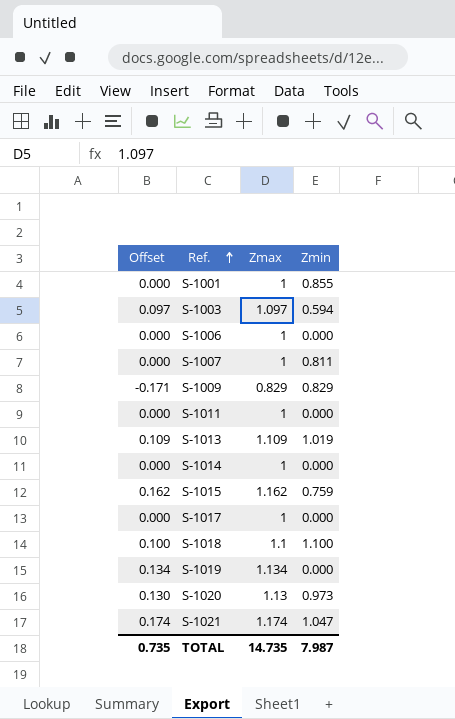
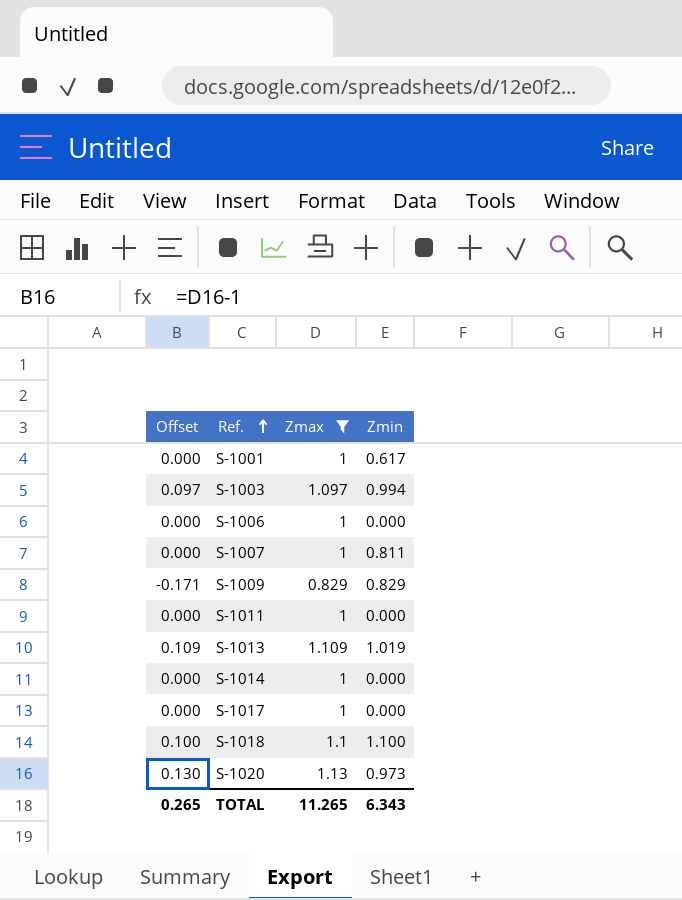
filter: none -> Zmax <= 1.13
S-1001 | Zmin: 0.855 -> 0.617
S-1003 | Zmin: 0.594 -> 0.994
TOTAL | Offset: 0.735 -> 0.265
TOTAL | Zmax: 14.735 -> 11.265
TOTAL | Zmin: 7.987 -> 6.343

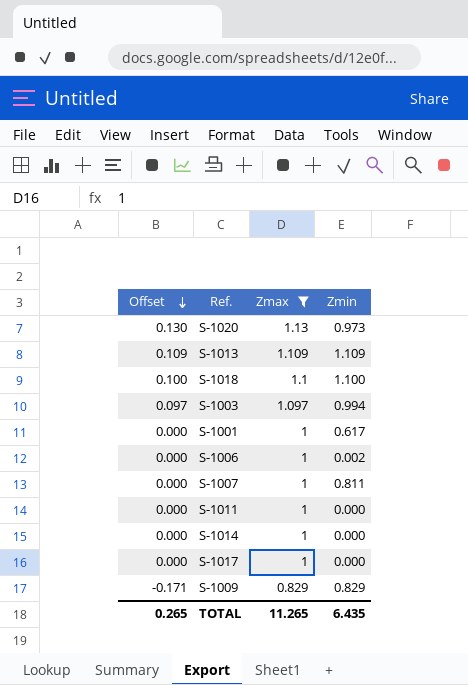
row order: Ref. ascending -> Offset descending
S-1013 | Zmin: 1.019 -> 1.109
S-1006 | Zmin: 0.000 -> 0.002
TOTAL | Zmin: 6.343 -> 6.435

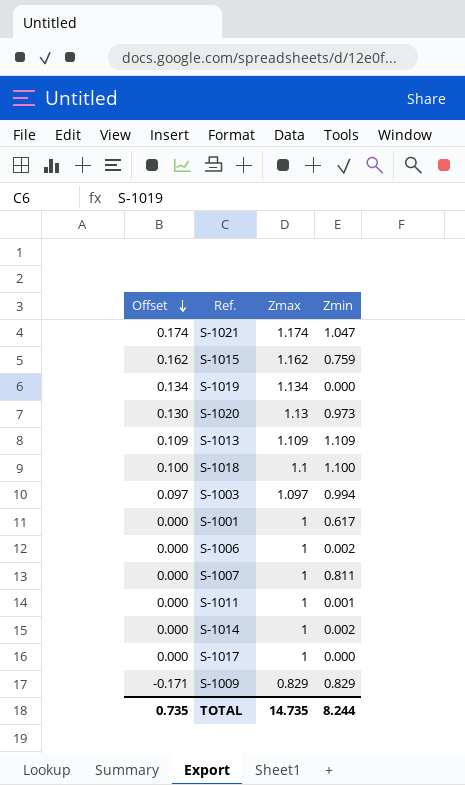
filter: Zmax <= 1.13 -> none
S-1011 | Zmin: 0.000 -> 0.001
S-1014 | Zmin: 0.000 -> 0.002
TOTAL | Offset: 0.265 -> 0.735
TOTAL | Zmax: 11.265 -> 14.735
TOTAL | Zmin: 6.435 -> 8.244

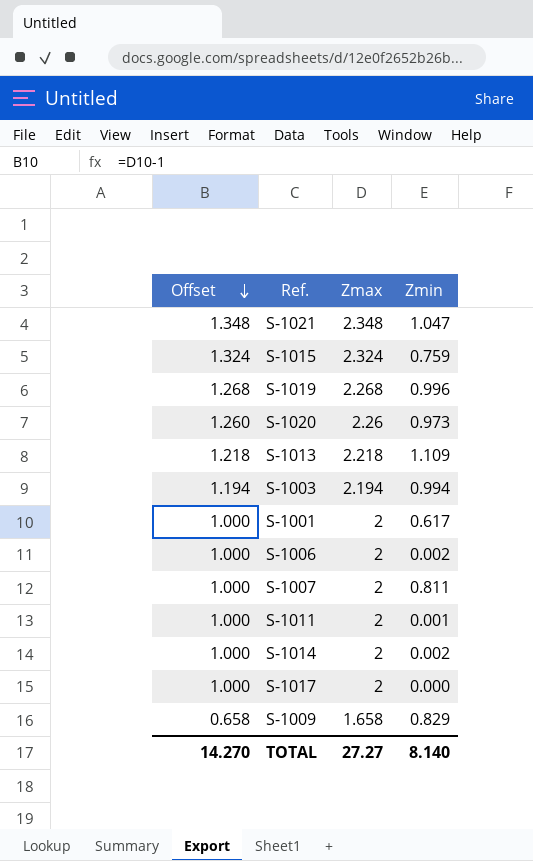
row S-1018: 0.100 | 1.1 | 1.100 -> none
S-1021 | Offset: 0.174 -> 1.348
S-1021 | Zmax: 1.174 -> 2.348
S-1015 | Offset: 0.162 -> 1.324
S-1015 | Zmax: 1.162 -> 2.324
S-1019 | Offset: 0.134 -> 1.268
S-1019 | Zmax: 1.134 -> 2.268
S-1019 | Zmin: 0.000 -> 0.996
S-1020 | Offset: 0.130 -> 1.260
S-1020 | Zmax: 1.13 -> 2.26
S-1013 | Offset: 0.109 -> 1.218
S-1013 | Zmax: 1.109 -> 2.218
S-1003 | Offset: 0.097 -> 1.194
S-1003 | Zmax: 1.097 -> 2.194
S-1001 | Offset: 0.000 -> 1.000
S-1001 | Zmax: 1 -> 2
S-1006 | Offset: 0.000 -> 1.000
S-1006 | Zmax: 1 -> 2
S-1007 | Offset: 0.000 -> 1.000
S-1007 | Zmax: 1 -> 2
S-1011 | Offset: 0.000 -> 1.000
S-1011 | Zmax: 1 -> 2
S-1014 | Offset: 0.000 -> 1.000
S-1014 | Zmax: 1 -> 2
S-1017 | Offset: 0.000 -> 1.000
S-1017 | Zmax: 1 -> 2
S-1009 | Offset: -0.171 -> 0.658
S-1009 | Zmax: 0.829 -> 1.658
TOTAL | Offset: 0.735 -> 14.270
TOTAL | Zmax: 14.735 -> 27.27
TOTAL | Zmin: 8.244 -> 8.140

